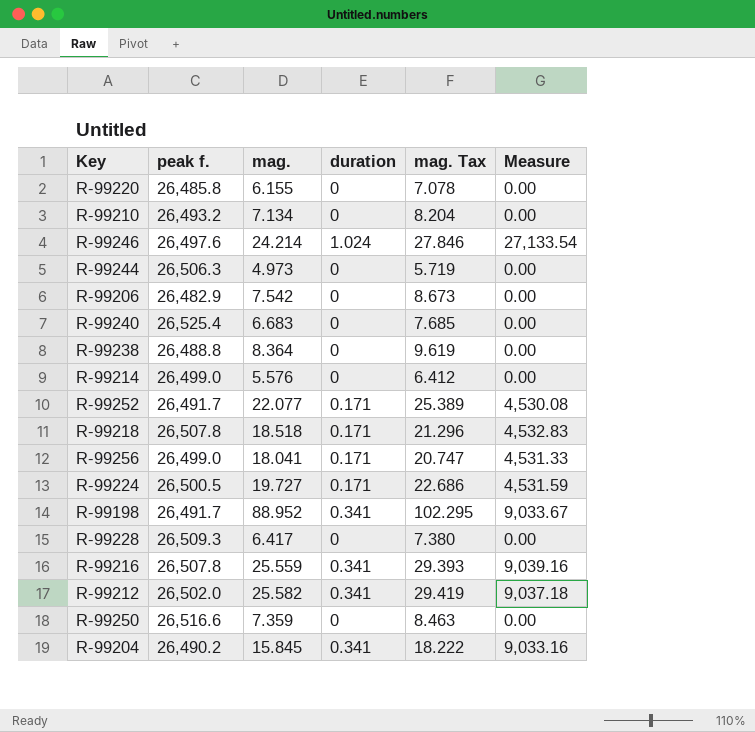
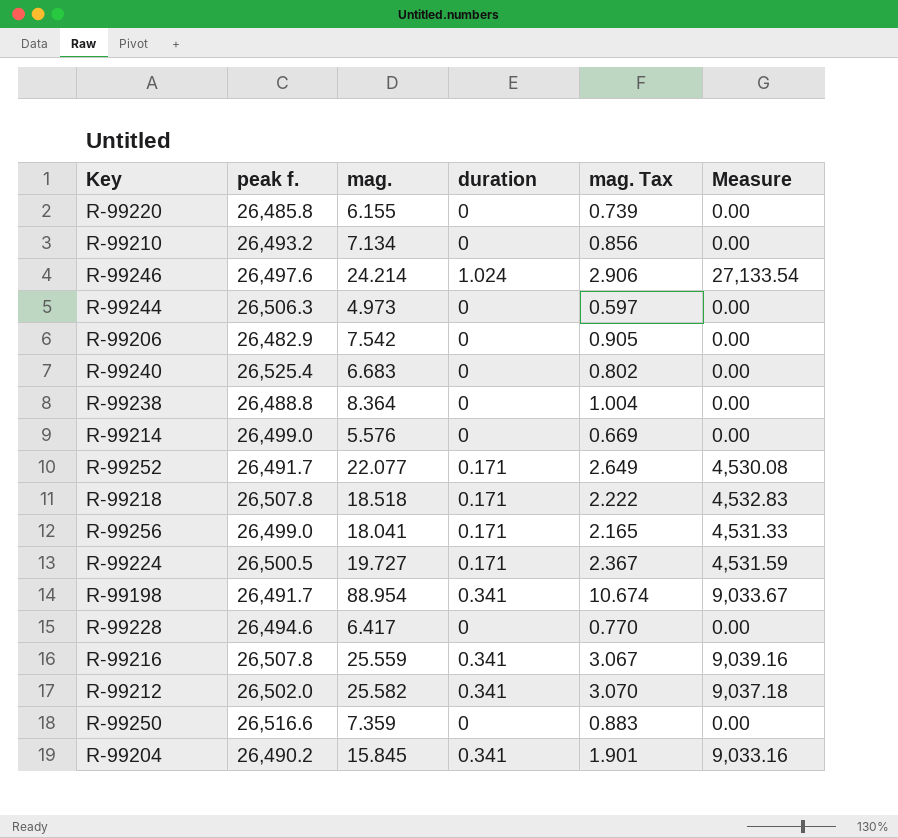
column mag. Tax | formula: [mag.] * 1.15 -> [mag.] * 0.12
R-99198 | mag.: 88.952 -> 88.954
R-99228 | peak f.: 26,509.3 -> 26,494.6

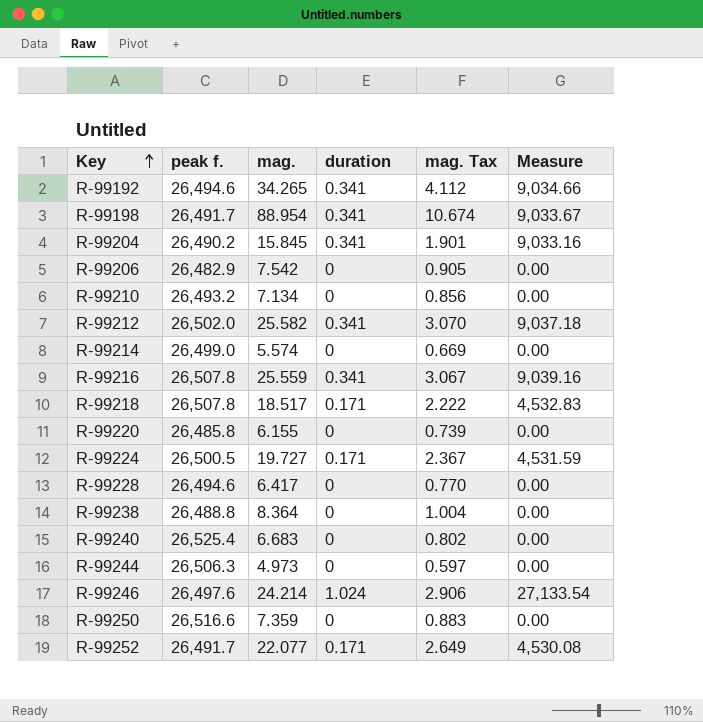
row order: none -> Key ascending
row R-99256: 26,499.0 | 18.041 | 0.171 | 2.165 | 4,531.33 -> none
row R-99192: none -> 26,494.6 | 34.265 | 0.341 | 4.112 | 9,034.66
R-99214 | mag.: 5.576 -> 5.574
R-99218 | mag.: 18.518 -> 18.517

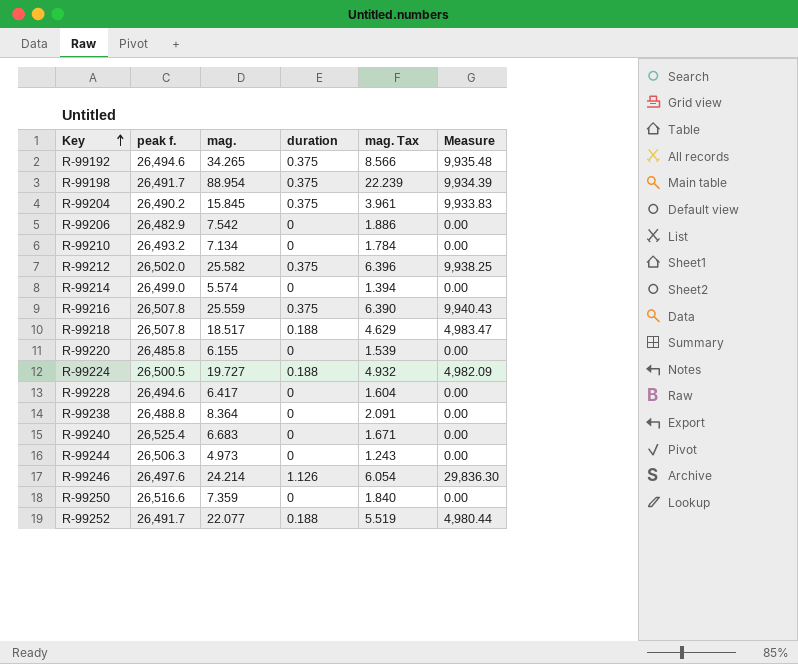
column mag. Tax | formula: [mag.] * 0.12 -> [mag.] * 0.25
R-99192 | duration: 0.341 -> 0.375
R-99192 | Measure: 9,034.66 -> 9,935.48
R-99198 | duration: 0.341 -> 0.375
R-99198 | Measure: 9,033.67 -> 9,934.39
R-99204 | duration: 0.341 -> 0.375
R-99204 | Measure: 9,033.16 -> 9,933.83
R-99212 | duration: 0.341 -> 0.375
R-99212 | Measure: 9,037.18 -> 9,938.25
R-99216 | duration: 0.341 -> 0.375
R-99216 | Measure: 9,039.16 -> 9,940.43
R-99218 | duration: 0.171 -> 0.188
R-99218 | Measure: 4,532.83 -> 4,983.47
R-99224 | duration: 0.171 -> 0.188
R-99224 | Measure: 4,531.59 -> 4,982.09
R-99246 | duration: 1.024 -> 1.126
R-99246 | Measure: 27,133.54 -> 29,836.30
R-99252 | duration: 0.171 -> 0.188
R-99252 | Measure: 4,530.08 -> 4,980.44

